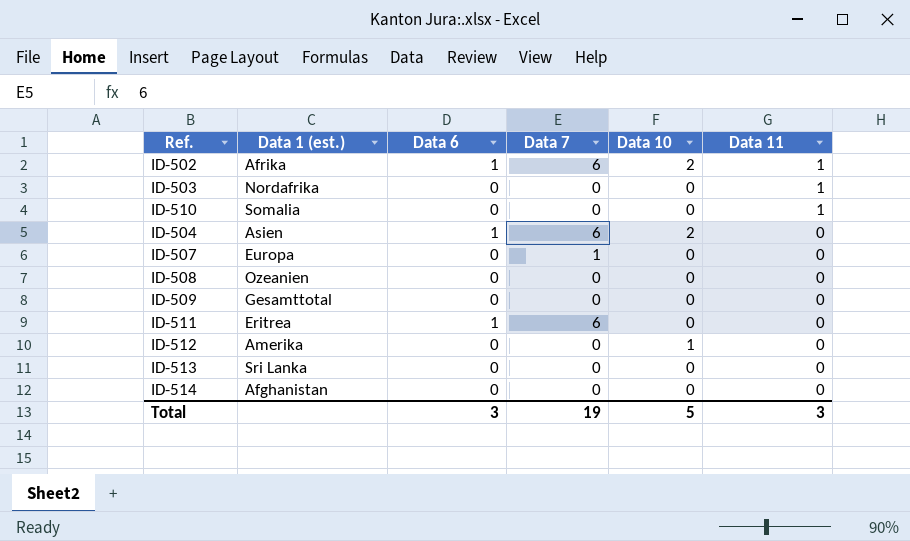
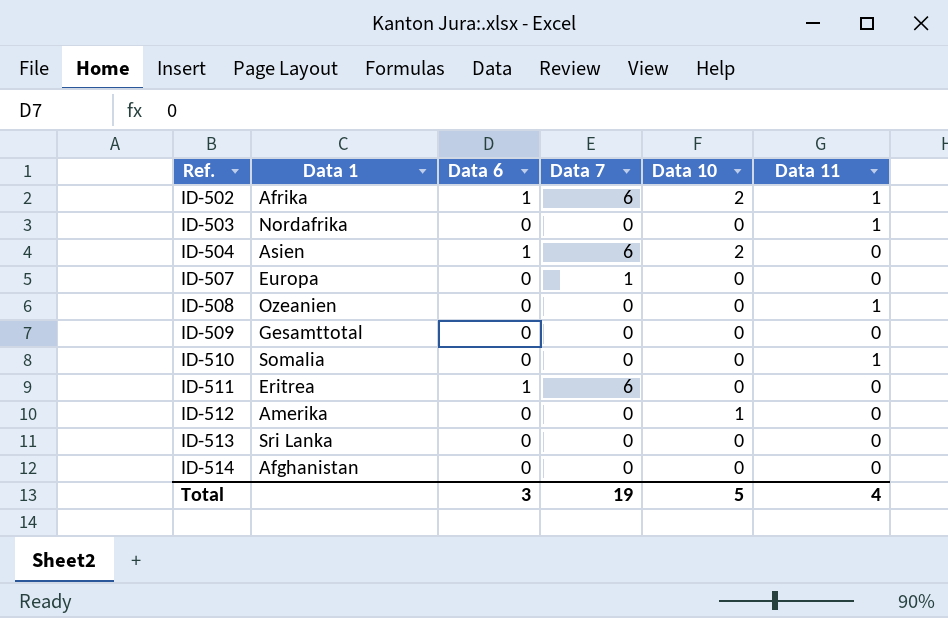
row order: Data 11 descending -> Ref. ascending
column name: Data 1 (est.) -> Data 1
ID-508 | Data 11: 0 -> 1
Total | Data 11: 3 -> 4

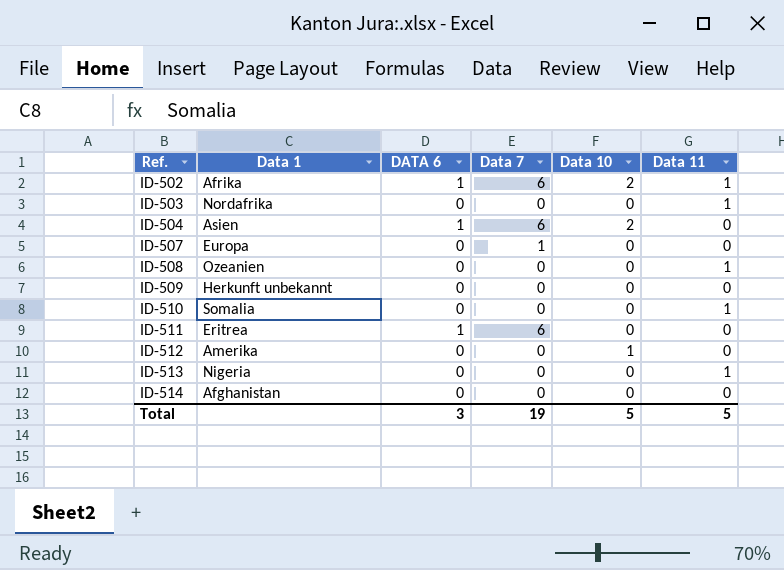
column name: Data 6 -> DATA 6
ID-509 | Data 1: Gesamttotal -> Herkunft unbekannt
ID-513 | Data 1: Sri Lanka -> Nigeria
ID-513 | Data 11: 0 -> 1
Total | Data 11: 4 -> 5

